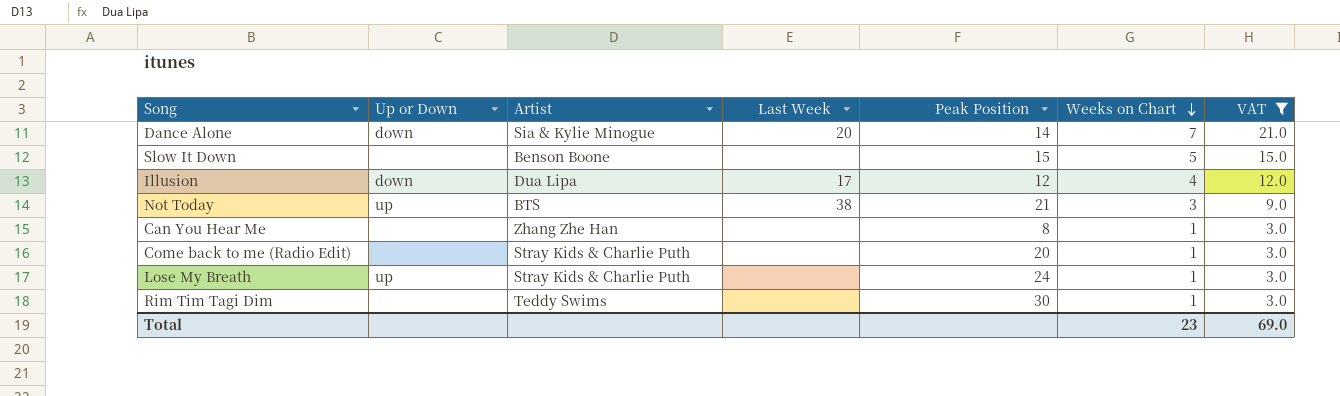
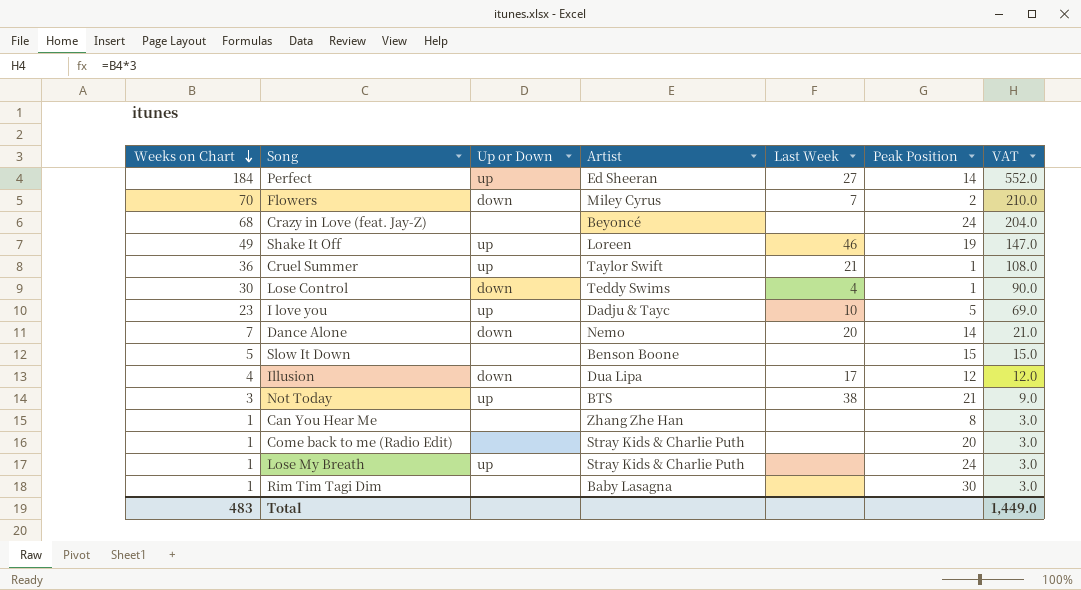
filter: VAT <= 21.0 -> none
column Weeks on Chart | position: 6 -> 1
Dance Alone | Artist: Sia & Kylie Minogue -> Nemo
Rim Tim Tagi Dim | Artist: Teddy Swims -> Baby Lasagna
Total | Weeks on Chart: 23 -> 483
Total | VAT: 69.0 -> 1,449.0

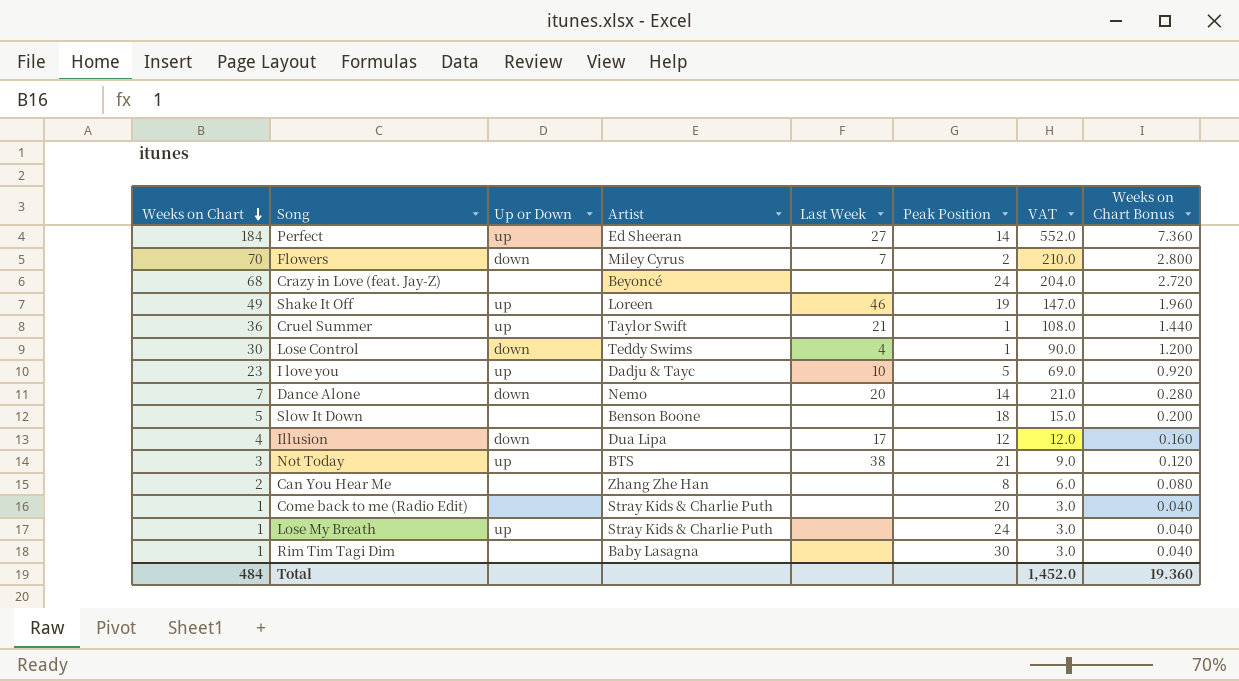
column Weeks on Chart Bonus | formula: none -> [Weeks on Chart] * 0.04
Slow It Down | Peak Position: 15 -> 18
Can You Hear Me | Weeks on Chart: 1 -> 2
Can You Hear Me | VAT: 3.0 -> 6.0
Total | Weeks on Chart: 483 -> 484
Total | VAT: 1,449.0 -> 1,452.0

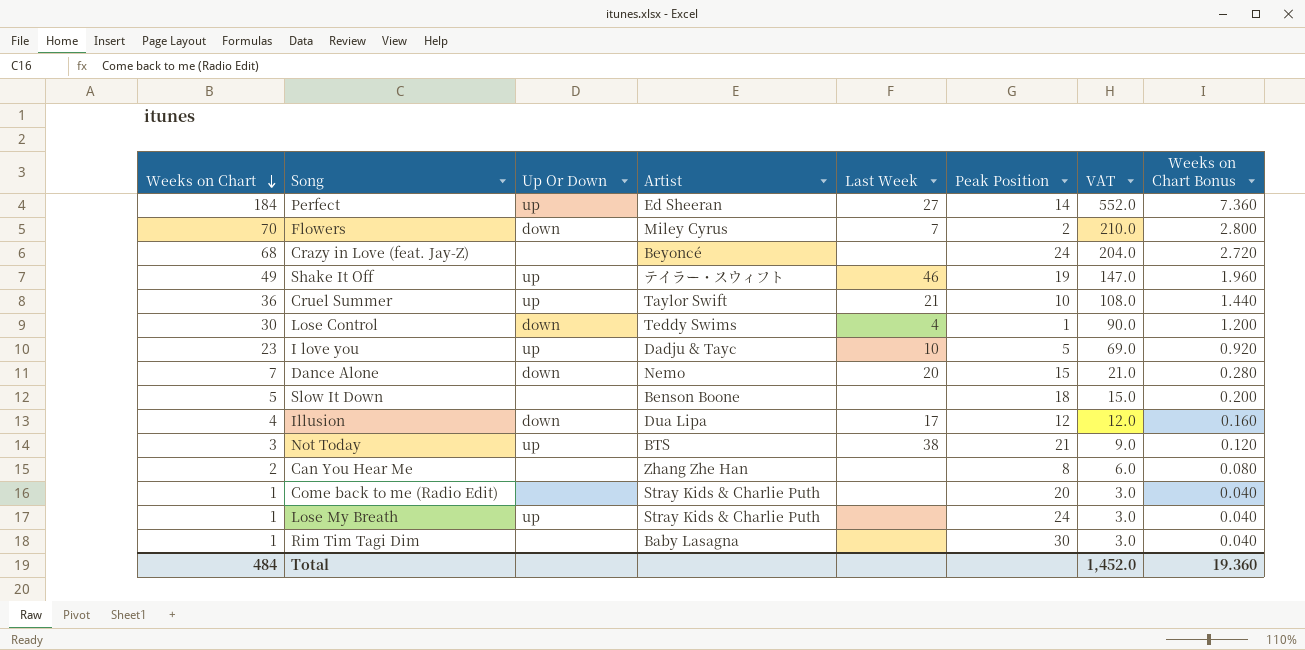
column name: Up or Down -> Up Or Down
Shake It Off | Artist: Loreen -> テイラー・スウィフト
Cruel Summer | Peak Position: 1 -> 10
Dance Alone | Peak Position: 14 -> 15

